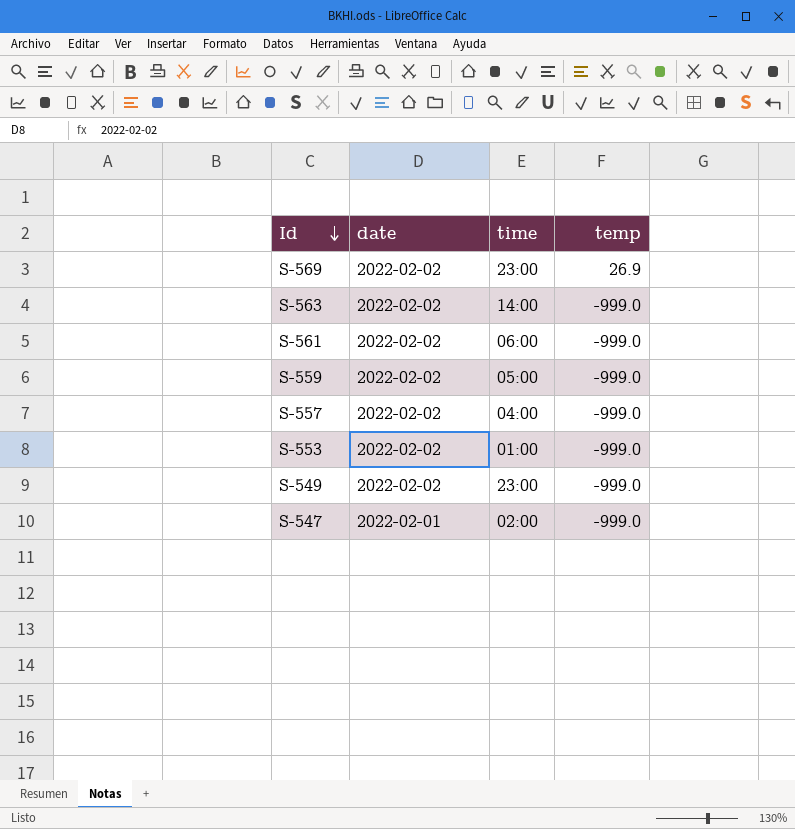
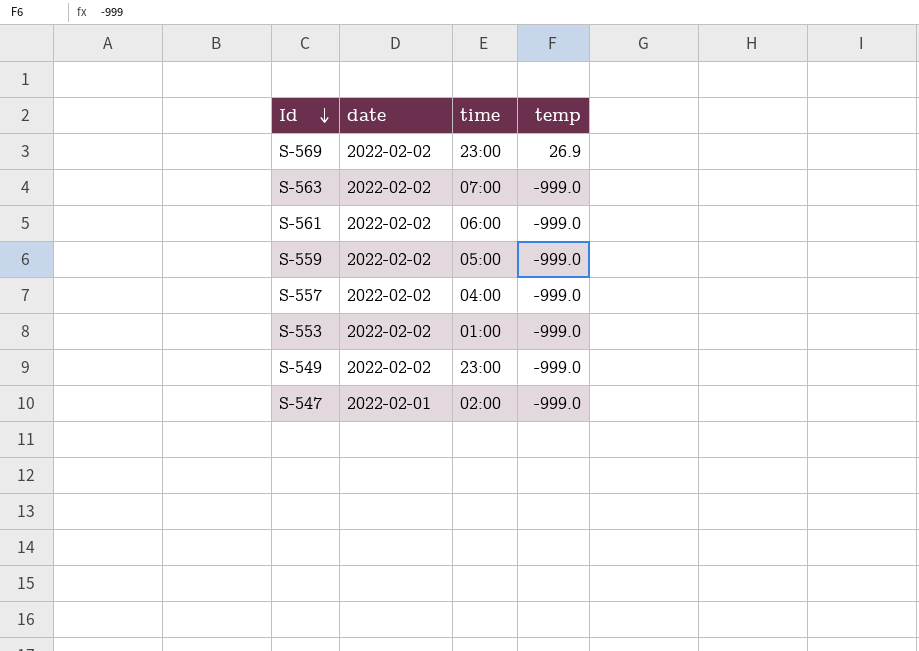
S-563 | time: 14:00 -> 07:00

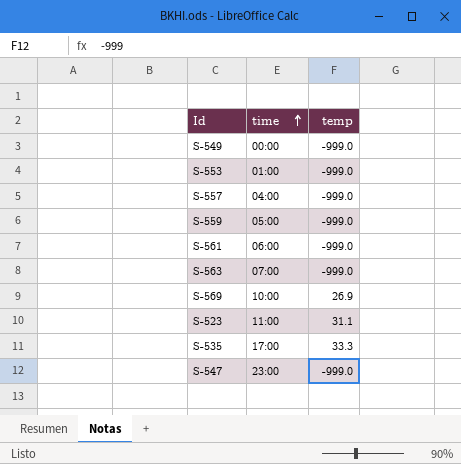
row order: Id descending -> time ascending
column date | position: 2 -> none
S-549 | time: 23:00 -> 00:00
S-569 | time: 23:00 -> 10:00
row S-523: none -> 11:00 | 31.1
row S-535: none -> 17:00 | 33.3
S-547 | time: 02:00 -> 23:00

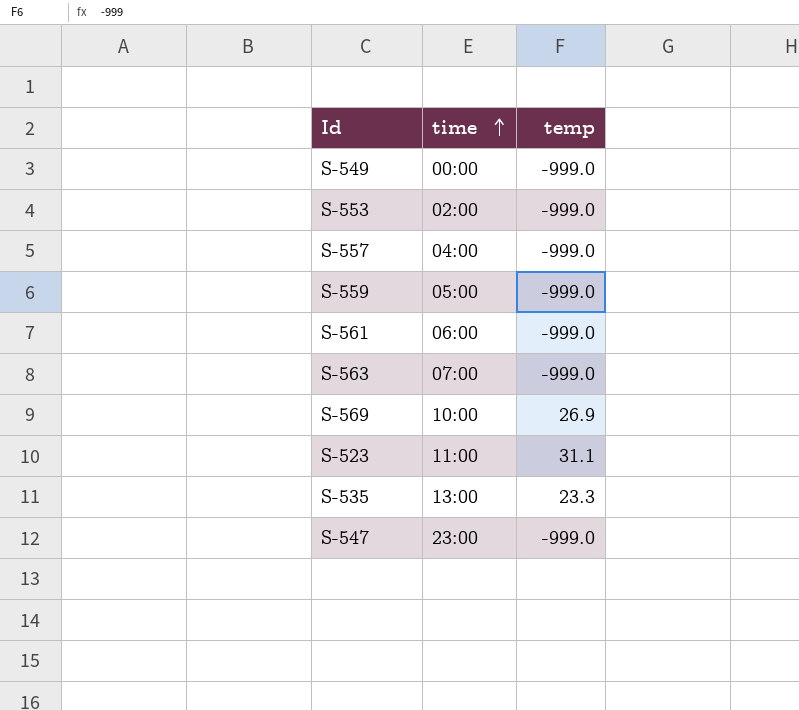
S-553 | time: 01:00 -> 02:00
S-535 | time: 17:00 -> 13:00
S-535 | temp: 33.3 -> 23.3

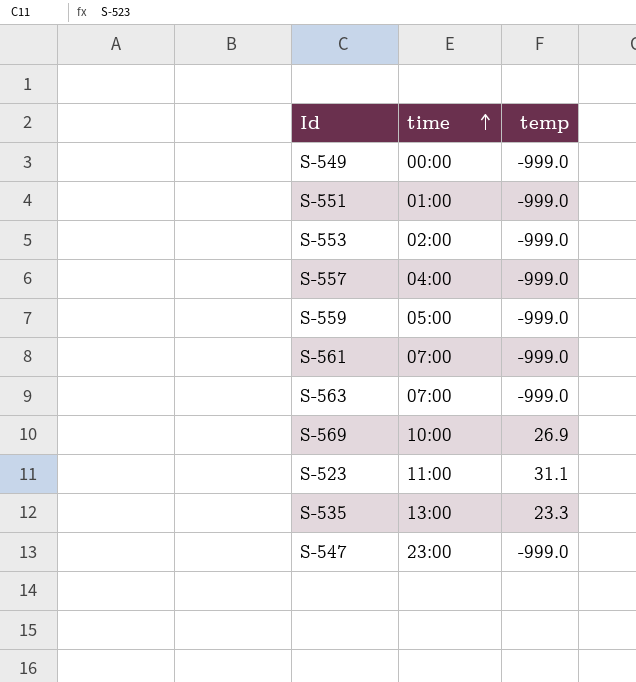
row S-551: none -> 01:00 | -999.0
S-561 | time: 06:00 -> 07:00

